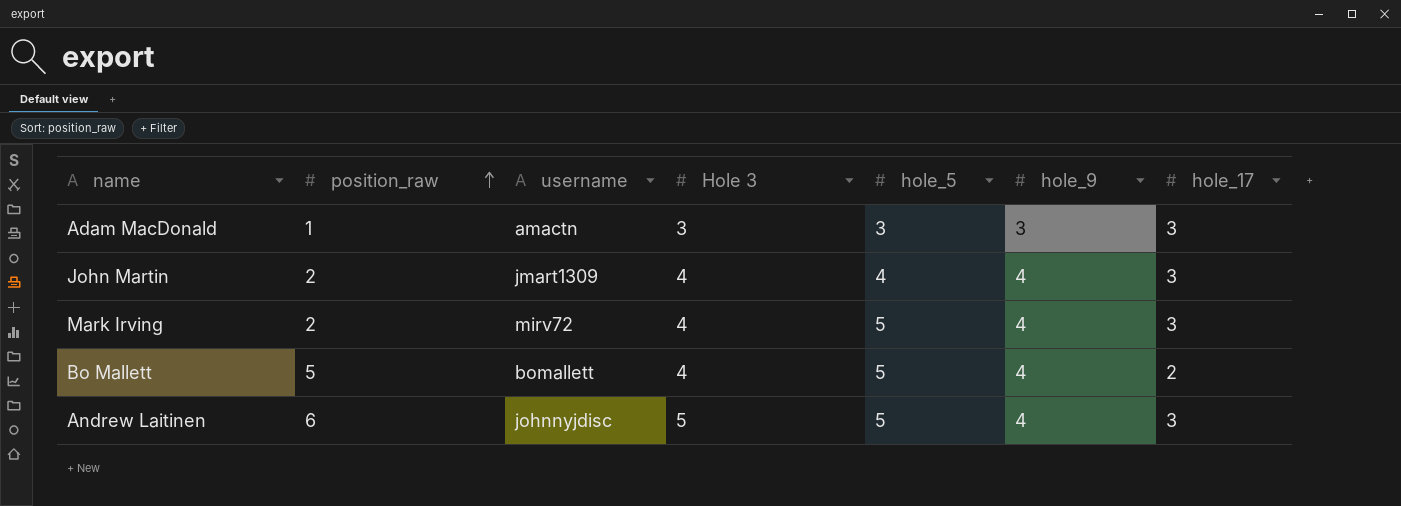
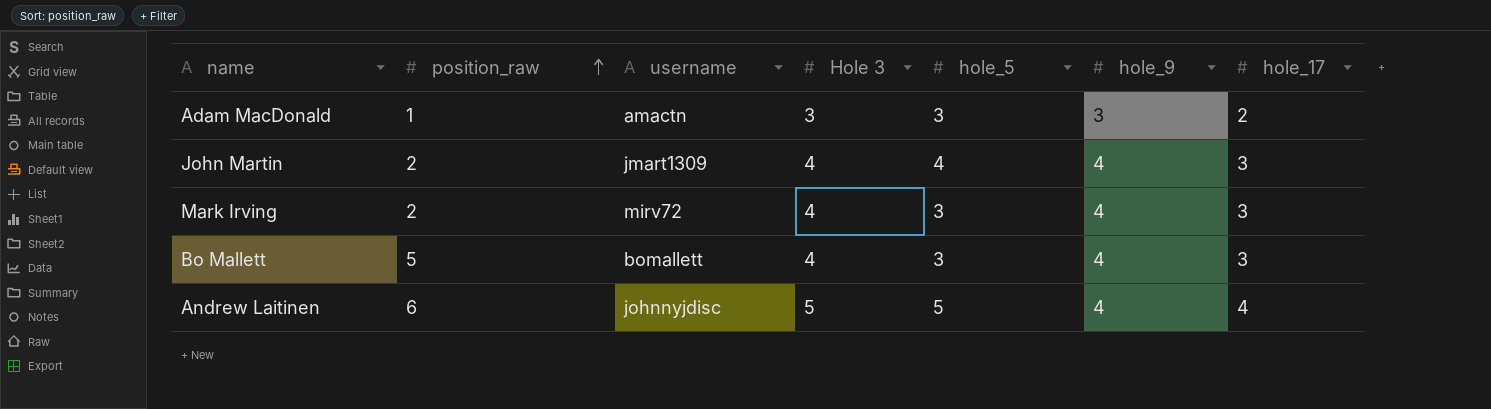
Adam MacDonald | hole_17: 3 -> 2
Mark Irving | hole_5: 5 -> 3
Bo Mallett | hole_5: 5 -> 3
Bo Mallett | hole_17: 2 -> 3
Andrew Laitinen | hole_17: 3 -> 4

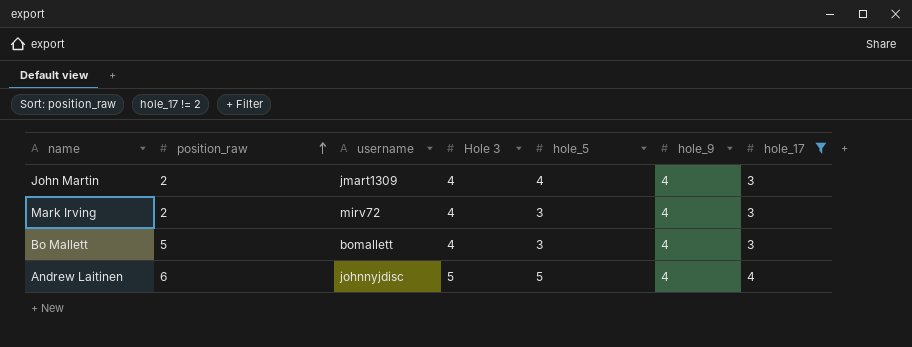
filter: none -> hole_17 != 2

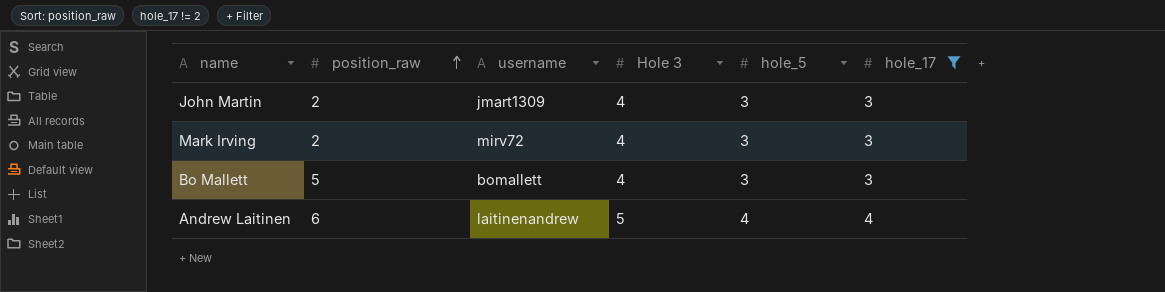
column hole_9 | position: 6 -> none
John Martin | hole_5: 4 -> 3
Andrew Laitinen | username: johnnyjdisc -> laitinenandrew
Andrew Laitinen | hole_5: 5 -> 4

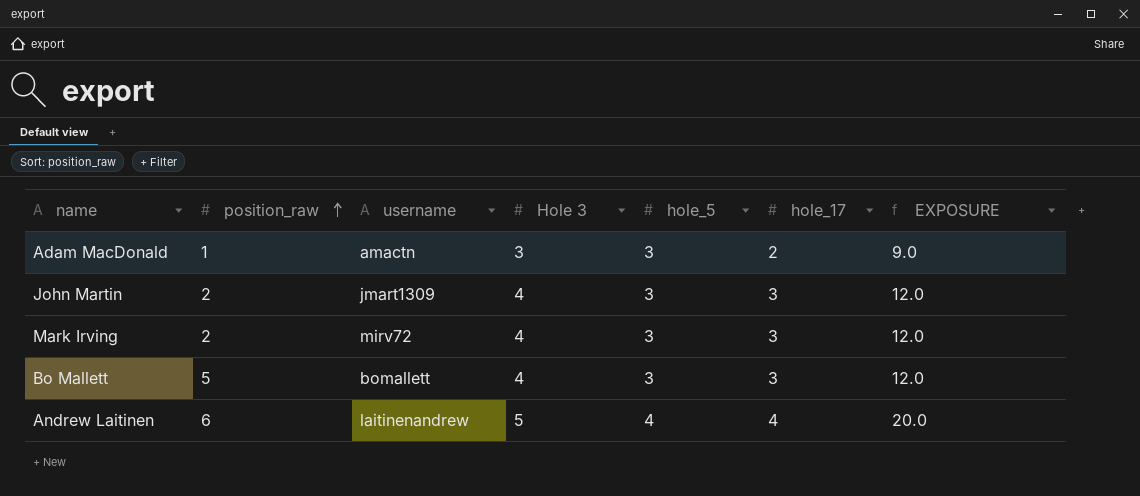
filter: hole_17 != 2 -> none
column EXPOSURE | formula: none -> [Hole 3] * [hole_5]

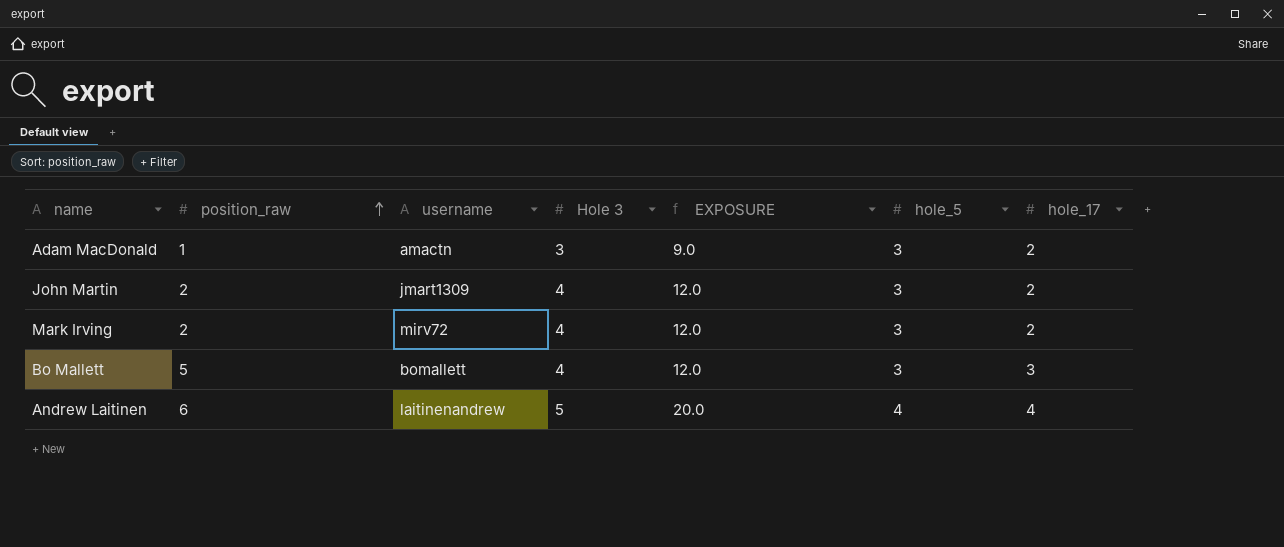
column EXPOSURE | position: 7 -> 5
John Martin | hole_17: 3 -> 2
Mark Irving | hole_17: 3 -> 2

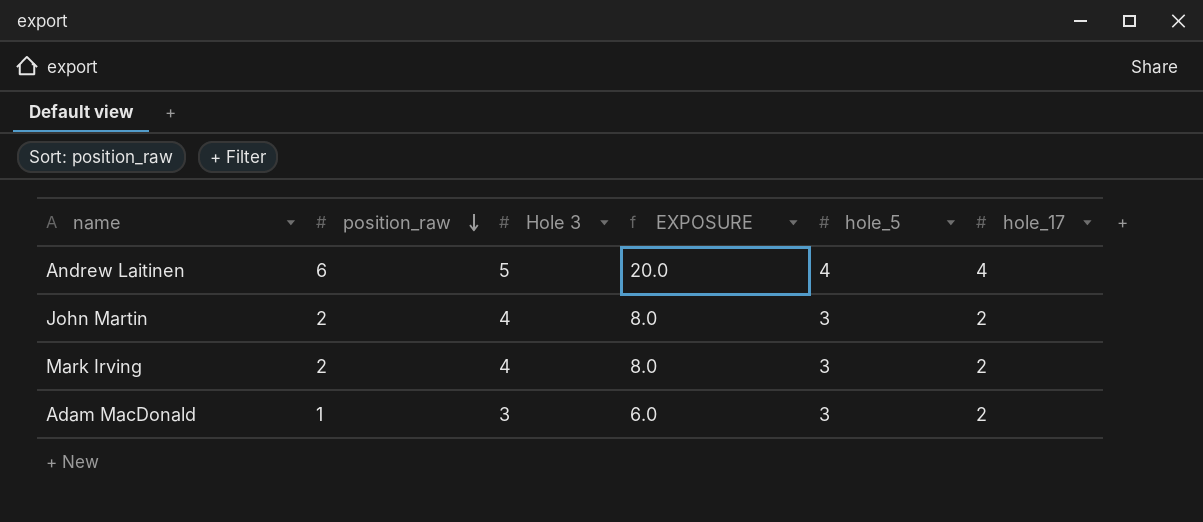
row order: position_raw ascending -> position_raw descending
column username | position: 3 -> none
column EXPOSURE | formula: [Hole 3] * [hole_5] -> [Hole 3] * [hole_17]
row Bo Mallett: 5 | bomallett | 4 | 12.0 | 3 | 3 -> none

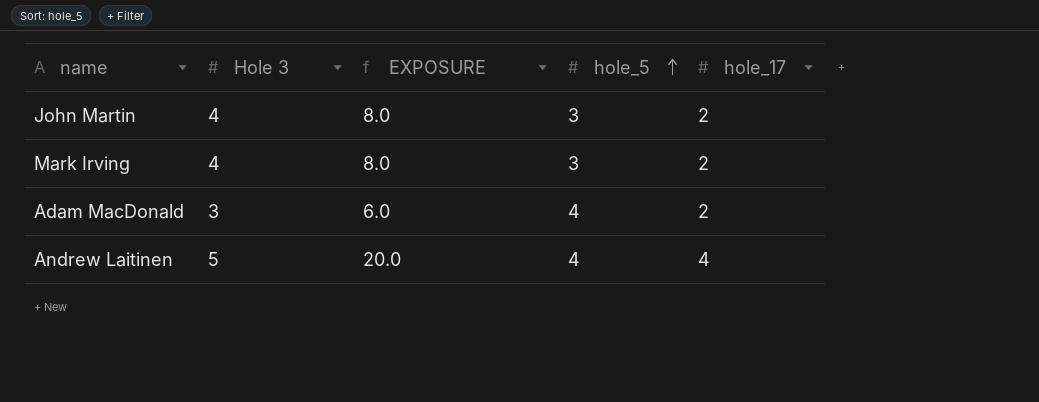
row order: position_raw descending -> hole_5 ascending
column position_raw | position: 2 -> none
Adam MacDonald | hole_5: 3 -> 4

